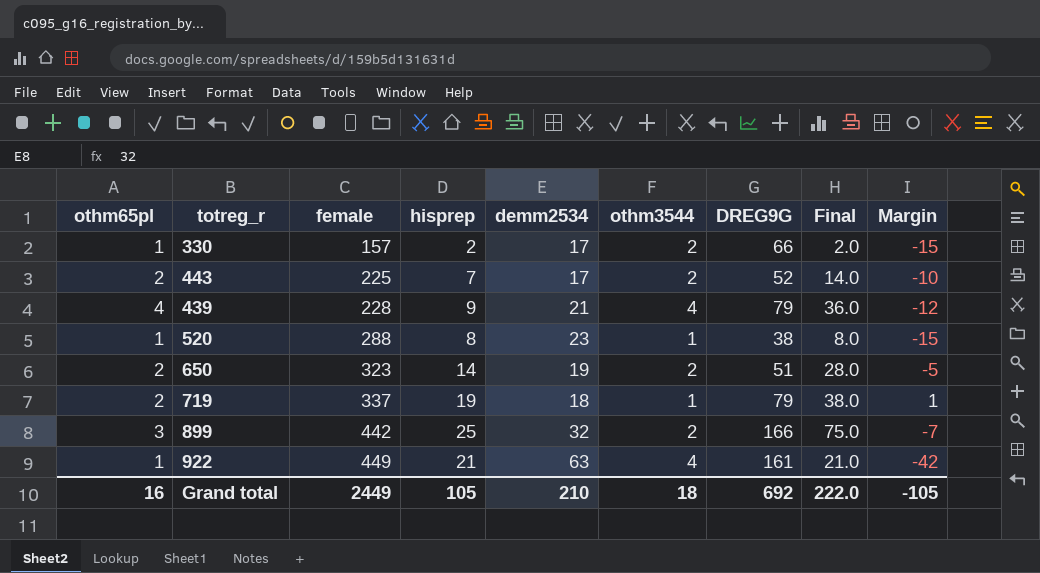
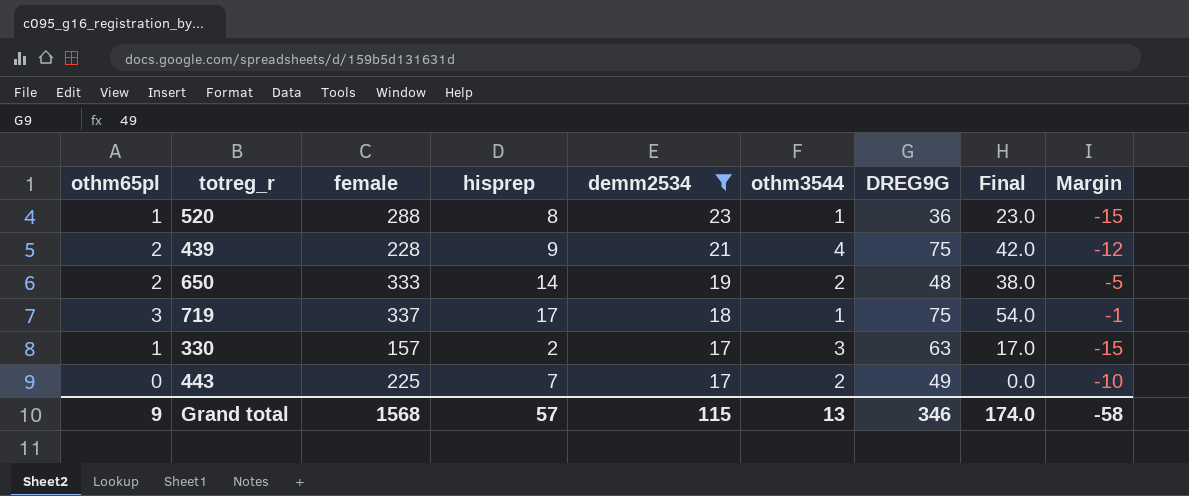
filter: none -> demm2534 <= 23
row order: female ascending -> demm2534 descending
column Final | formula: [othm65pl] * [hisprep] -> [othm65pl] * [demm2534]
520 | DREG9G: 38 -> 36
439 | othm65pl: 4 -> 2
439 | DREG9G: 79 -> 75
650 | female: 323 -> 333
650 | DREG9G: 51 -> 48
719 | othm65pl: 2 -> 3
719 | hisprep: 19 -> 17
719 | DREG9G: 79 -> 75
719 | Margin: 1 -> -1
330 | othm3544: 2 -> 3
330 | DREG9G: 66 -> 63
443 | othm65pl: 2 -> 0
443 | DREG9G: 52 -> 49
Grand total | othm65pl: 16 -> 9
Grand total | female: 2449 -> 1568
Grand total | hisprep: 105 -> 57
Grand total | demm2534: 210 -> 115
Grand total | othm3544: 18 -> 13
Grand total | DREG9G: 692 -> 346
Grand total | Final: 222.0 -> 174.0
Grand total | Margin: -105 -> -58

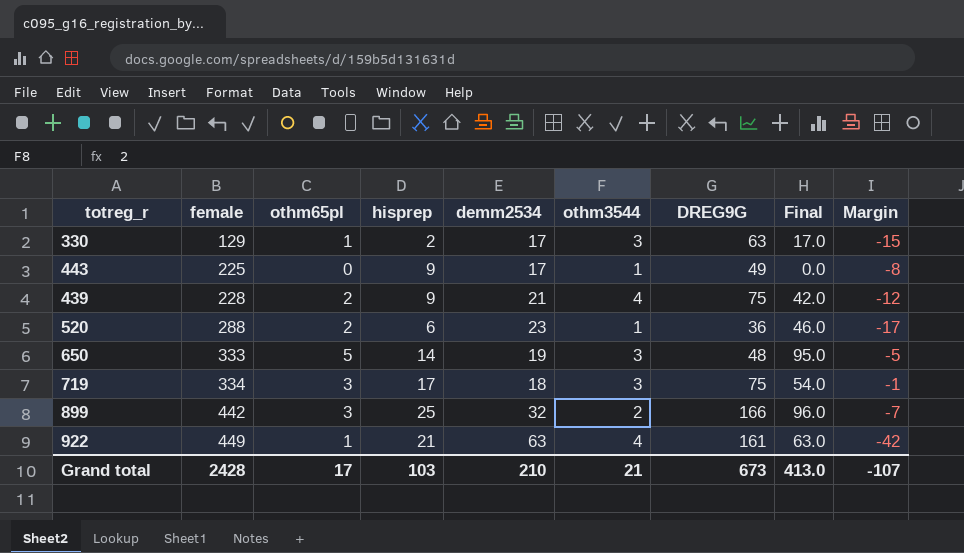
filter: demm2534 <= 23 -> none
row order: demm2534 descending -> female ascending
column othm65pl | position: 1 -> 3
330 | female: 157 -> 129
443 | hisprep: 7 -> 9
443 | othm3544: 2 -> 1
443 | Margin: -10 -> -8
520 | othm65pl: 1 -> 2
520 | hisprep: 8 -> 6
520 | Final: 23.0 -> 46.0
520 | Margin: -15 -> -17
650 | othm65pl: 2 -> 5
650 | othm3544: 2 -> 3
650 | Final: 38.0 -> 95.0
719 | female: 337 -> 334
719 | othm3544: 1 -> 3
Grand total | female: 1568 -> 2428
Grand total | othm65pl: 9 -> 17
Grand total | hisprep: 57 -> 103
Grand total | demm2534: 115 -> 210
Grand total | othm3544: 13 -> 21
Grand total | DREG9G: 346 -> 673
Grand total | Final: 174.0 -> 413.0
Grand total | Margin: -58 -> -107

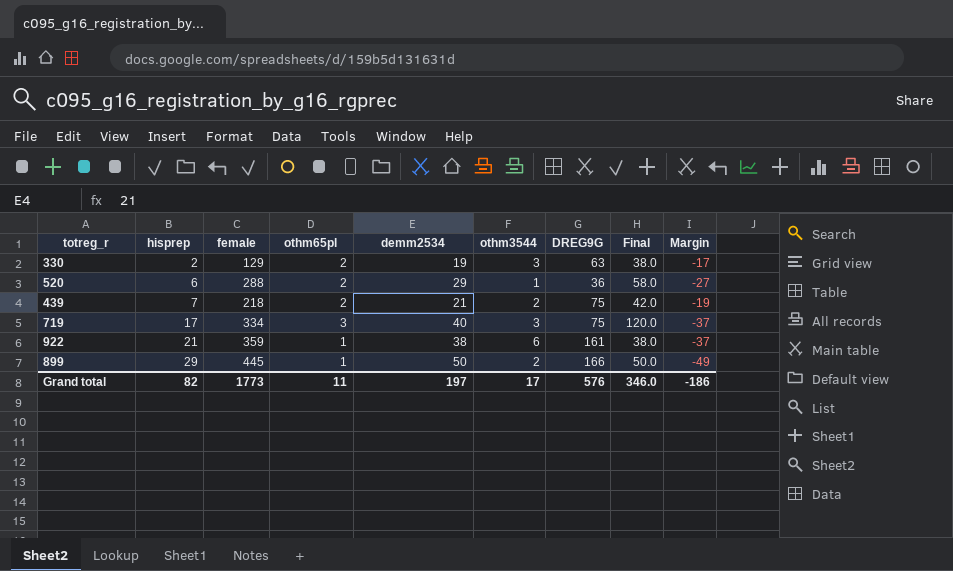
row order: female ascending -> hisprep ascending
column hisprep | position: 4 -> 2
column Margin | formula: [hisprep] - [demm2534] -> [othm65pl] - [demm2534]
row 443: 225 | 0 | 9 | 17 | 1 | 49 | 0.0 | -8 -> none
row 650: 333 | 5 | 14 | 19 | 3 | 48 | 95.0 | -5 -> none
330 | othm65pl: 1 -> 2
330 | demm2534: 17 -> 19
330 | Final: 17.0 -> 38.0
520 | demm2534: 23 -> 29
520 | Final: 46.0 -> 58.0
439 | hisprep: 9 -> 7
439 | female: 228 -> 218
439 | othm3544: 4 -> 2
719 | demm2534: 18 -> 40
719 | Final: 54.0 -> 120.0
922 | female: 449 -> 359
922 | demm2534: 63 -> 38
922 | othm3544: 4 -> 6
922 | Final: 63.0 -> 38.0
899 | hisprep: 25 -> 29
899 | female: 442 -> 445
899 | othm65pl: 3 -> 1
899 | demm2534: 32 -> 50
899 | Final: 96.0 -> 50.0
Grand total | hisprep: 103 -> 82
Grand total | female: 2428 -> 1773
Grand total | othm65pl: 17 -> 11
Grand total | demm2534: 210 -> 197
Grand total | othm3544: 21 -> 17
Grand total | DREG9G: 673 -> 576
Grand total | Final: 413.0 -> 346.0
Grand total | Margin: -107 -> -186

